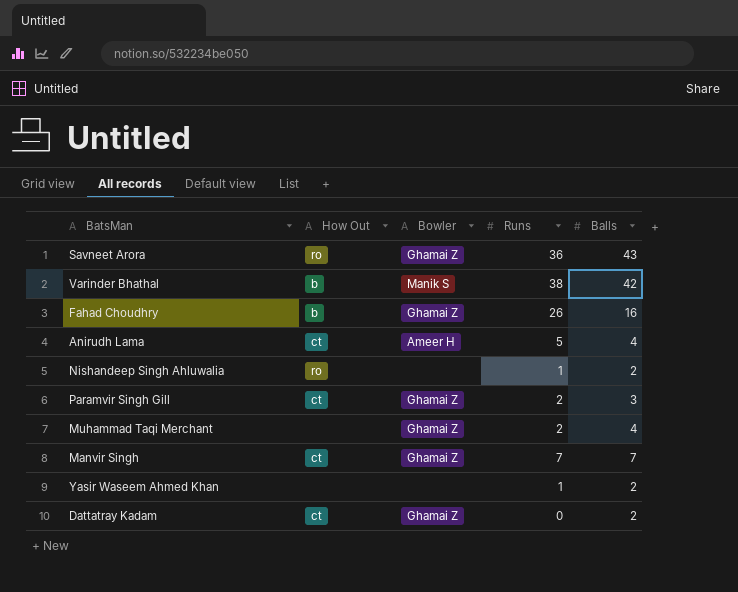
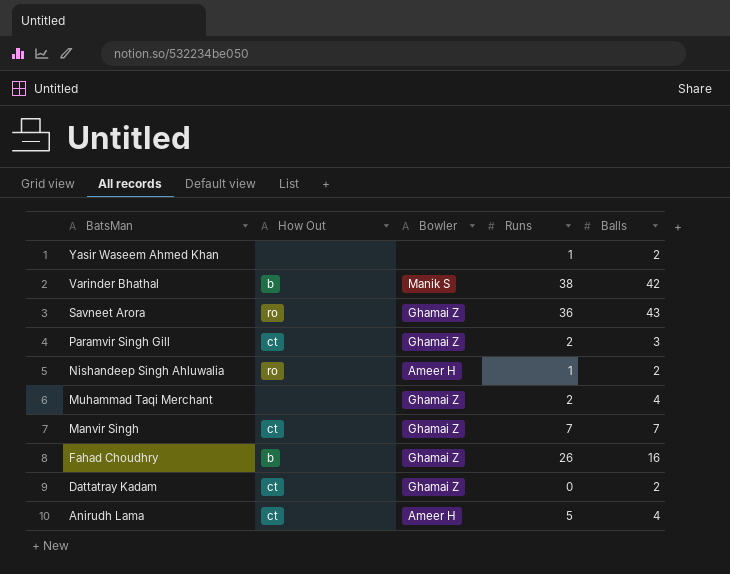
row order: none -> BatsMan descending
Nishandeep Singh Ahluwalia | Bowler: none -> Ameer H

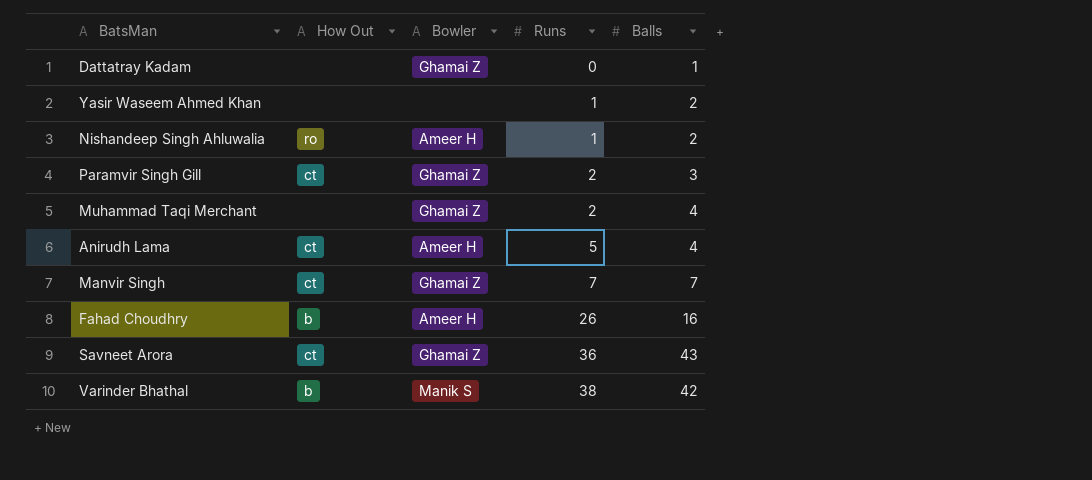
row order: BatsMan descending -> Runs ascending
Dattatray Kadam | How Out: ct -> none
Dattatray Kadam | Balls: 2 -> 1
Fahad Choudhry | Bowler: Ghamai Z -> Ameer H
Savneet Arora | How Out: ro -> ct

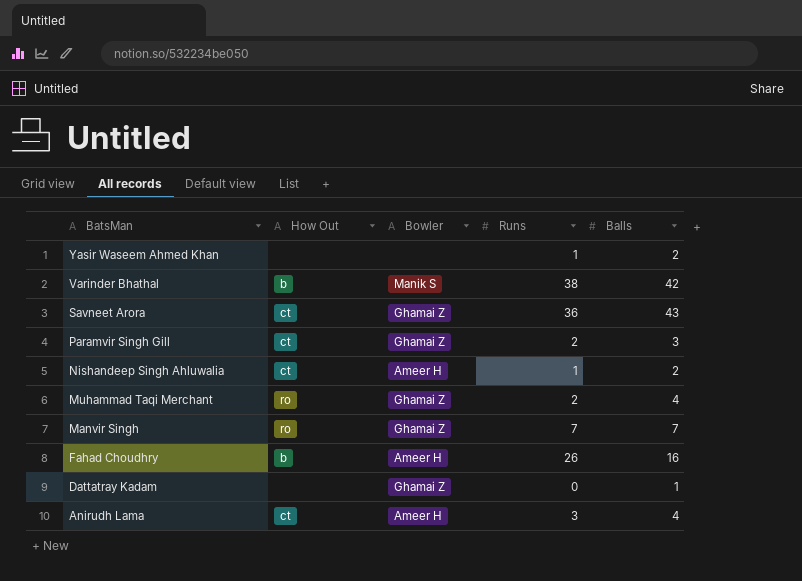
row order: Runs ascending -> BatsMan descending
Nishandeep Singh Ahluwalia | How Out: ro -> ct
Muhammad Taqi Merchant | How Out: none -> ro
Manvir Singh | How Out: ct -> ro
Anirudh Lama | Runs: 5 -> 3

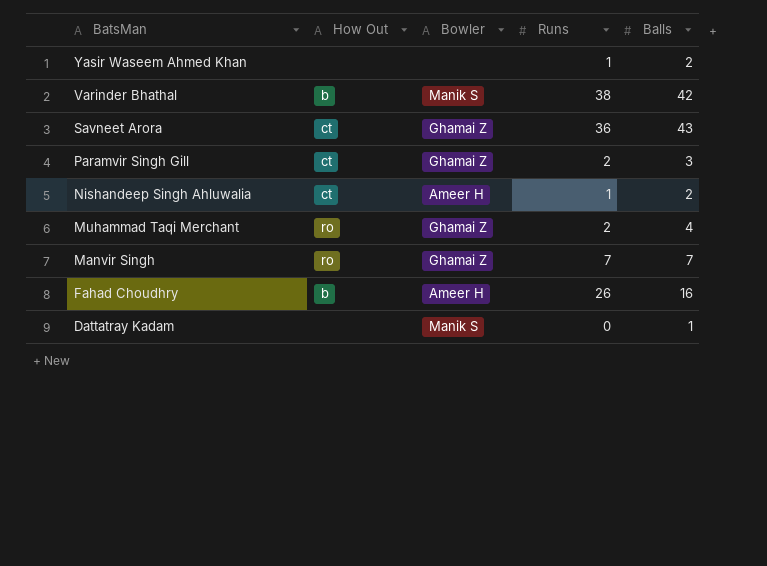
row Anirudh Lama: ct | Ameer H | 3 | 4 -> none
Dattatray Kadam | Bowler: Ghamai Z -> Manik S

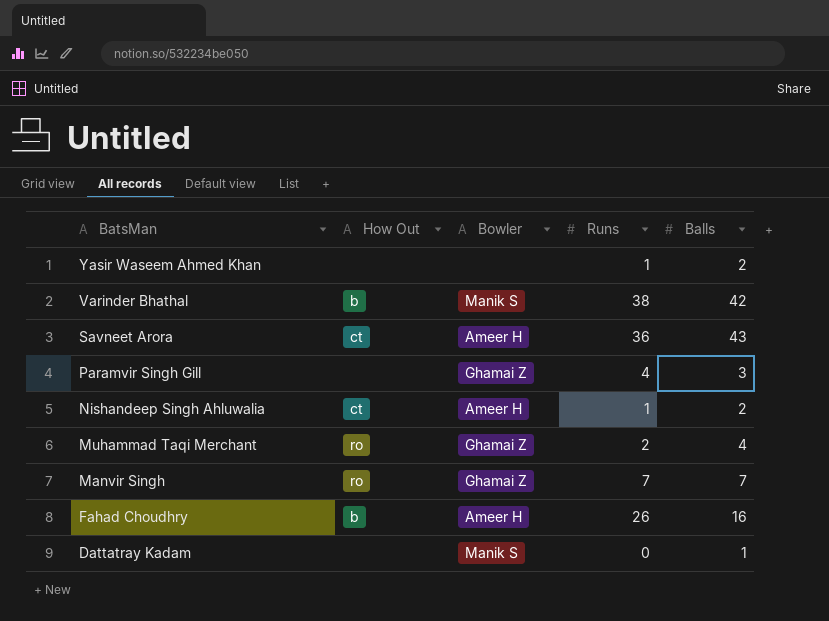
Savneet Arora | Bowler: Ghamai Z -> Ameer H
Paramvir Singh Gill | How Out: ct -> none
Paramvir Singh Gill | Runs: 2 -> 4

